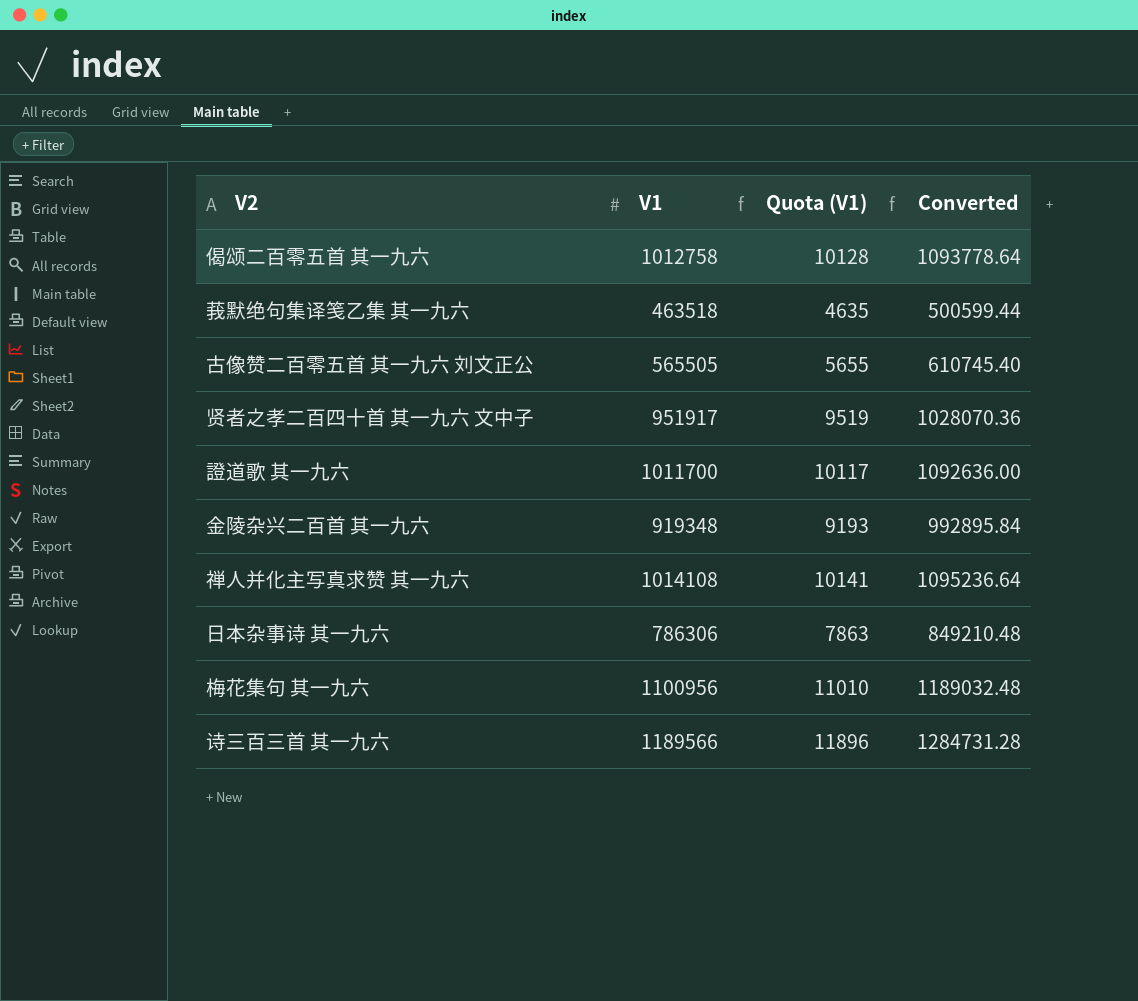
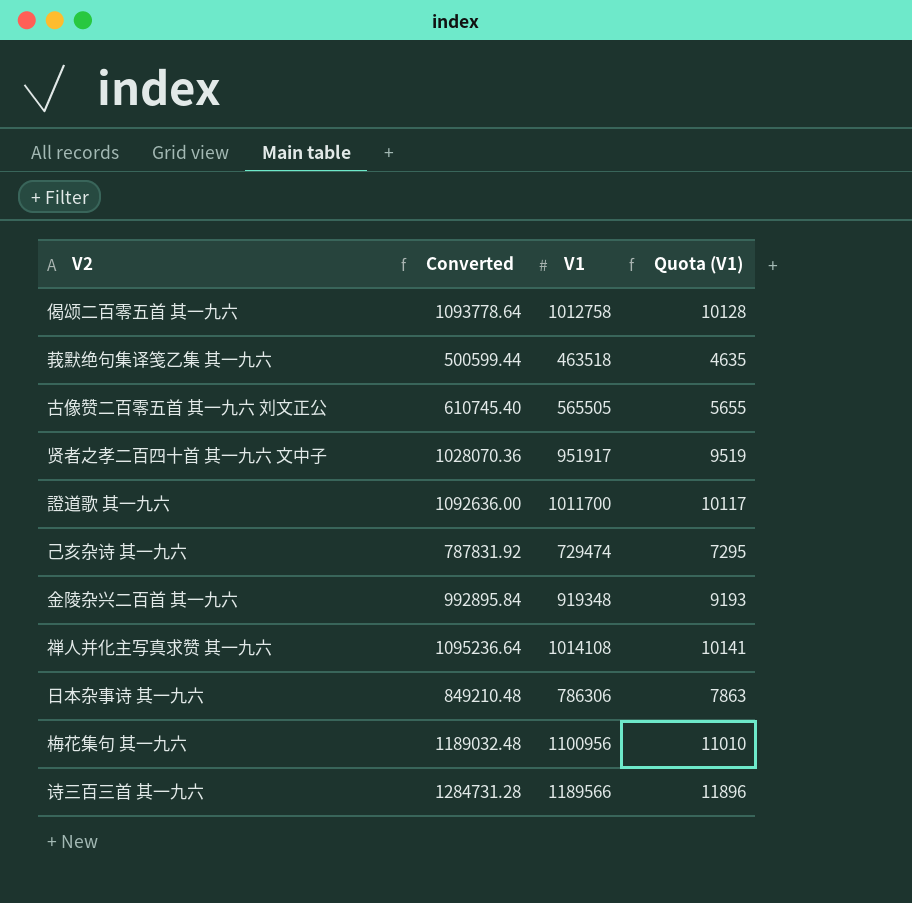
column Converted | position: 4 -> 2
row 己亥杂诗 其一九六: none -> 787831.92 | 729474 | 7295

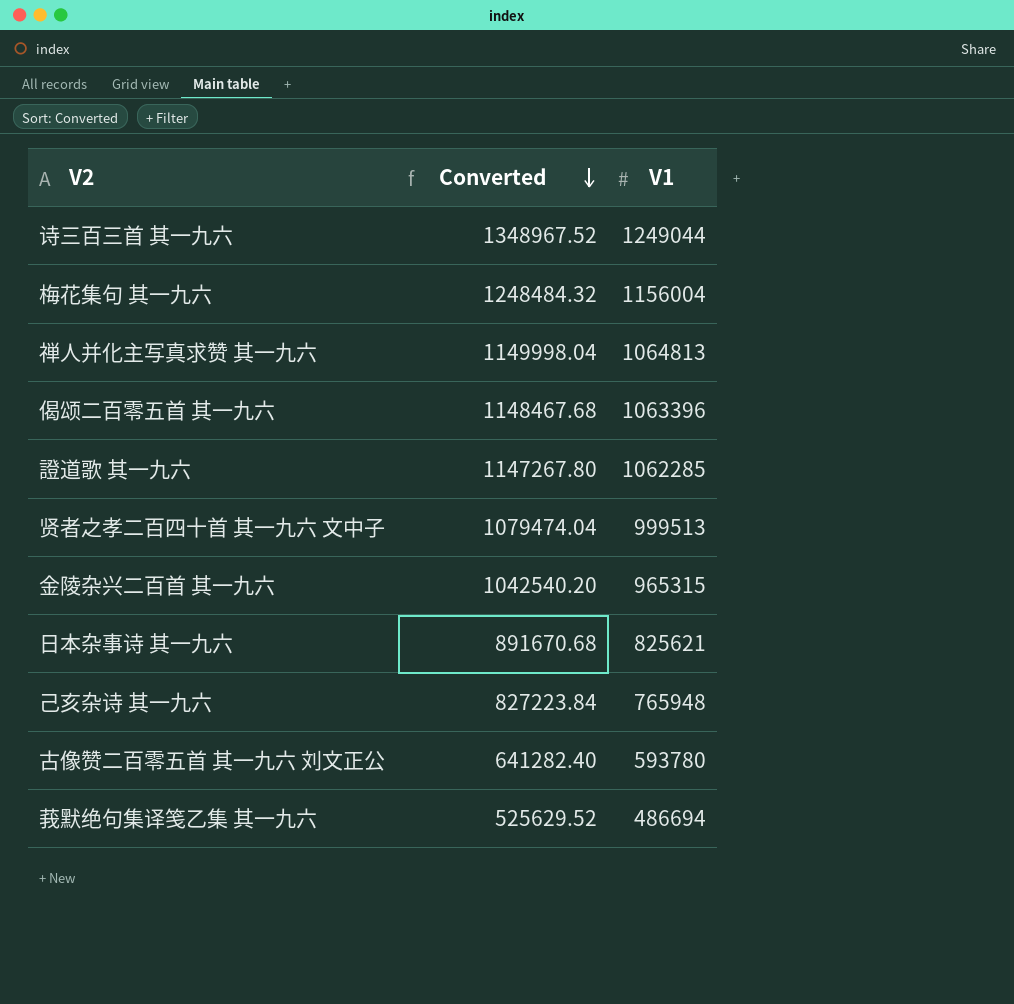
row order: none -> Converted descending
column Quota (V1) | formula: [V1] * 0.01 -> none
诗三百三首 其一九六 | Converted: 1284731.28 -> 1348967.52
诗三百三首 其一九六 | V1: 1189566 -> 1249044
梅花集句 其一九六 | Converted: 1189032.48 -> 1248484.32
梅花集句 其一九六 | V1: 1100956 -> 1156004
禅人并化主写真求赞 其一九六 | Converted: 1095236.64 -> 1149998.04
禅人并化主写真求赞 其一九六 | V1: 1014108 -> 1064813
偈颂二百零五首 其一九六 | Converted: 1093778.64 -> 1148467.68
偈颂二百零五首 其一九六 | V1: 1012758 -> 1063396
證道歌 其一九六 | Converted: 1092636.00 -> 1147267.80
證道歌 其一九六 | V1: 1011700 -> 1062285
贤者之孝二百四十首 其一九六 文中子 | Converted: 1028070.36 -> 1079474.04
贤者之孝二百四十首 其一九六 文中子 | V1: 951917 -> 999513
金陵杂兴二百首 其一九六 | Converted: 992895.84 -> 1042540.20
金陵杂兴二百首 其一九六 | V1: 919348 -> 965315
日本杂事诗 其一九六 | Converted: 849210.48 -> 891670.68
日本杂事诗 其一九六 | V1: 786306 -> 825621
己亥杂诗 其一九六 | Converted: 787831.92 -> 827223.84
己亥杂诗 其一九六 | V1: 729474 -> 765948
古像赞二百零五首 其一九六 刘文正公 | Converted: 610745.40 -> 641282.40
古像赞二百零五首 其一九六 刘文正公 | V1: 565505 -> 593780
莪默绝句集译笺乙集 其一九六 | Converted: 500599.44 -> 525629.52
莪默绝句集译笺乙集 其一九六 | V1: 463518 -> 486694

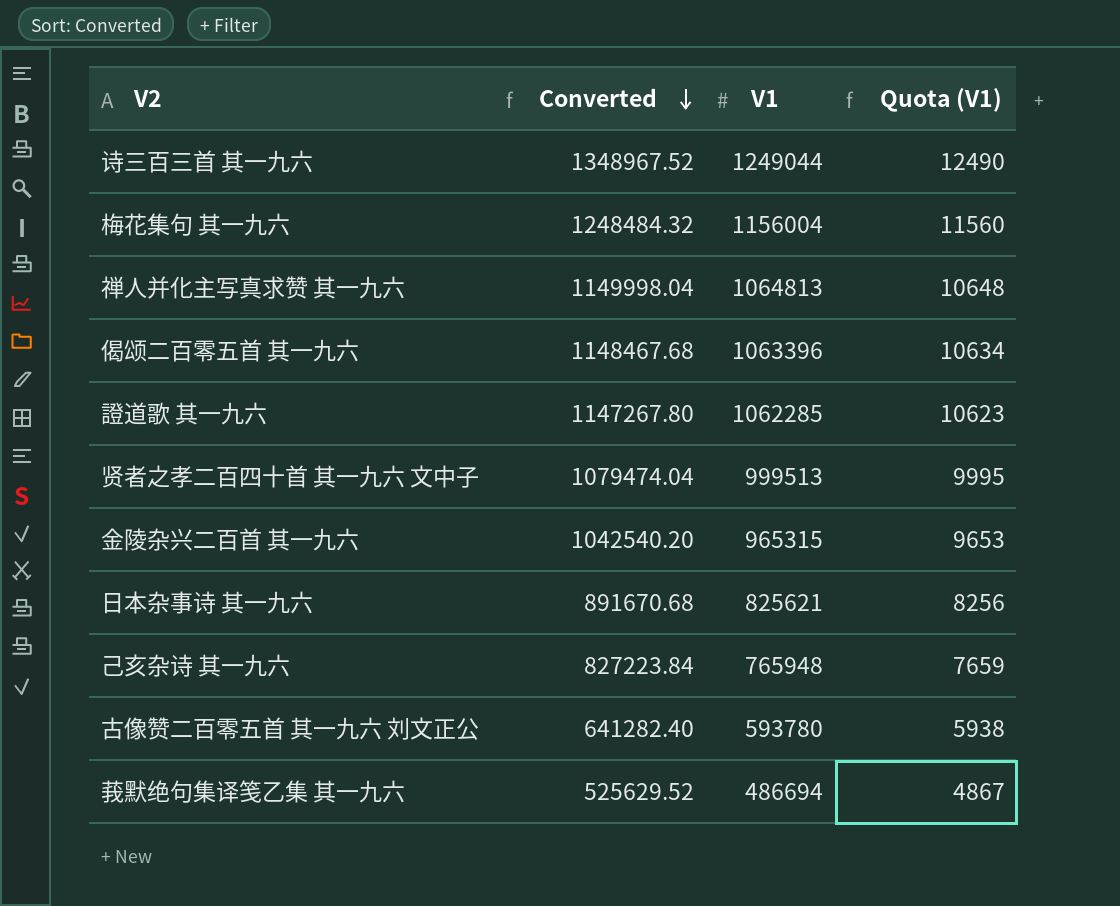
column Quota (V1) | formula: none -> [V1] * 0.01

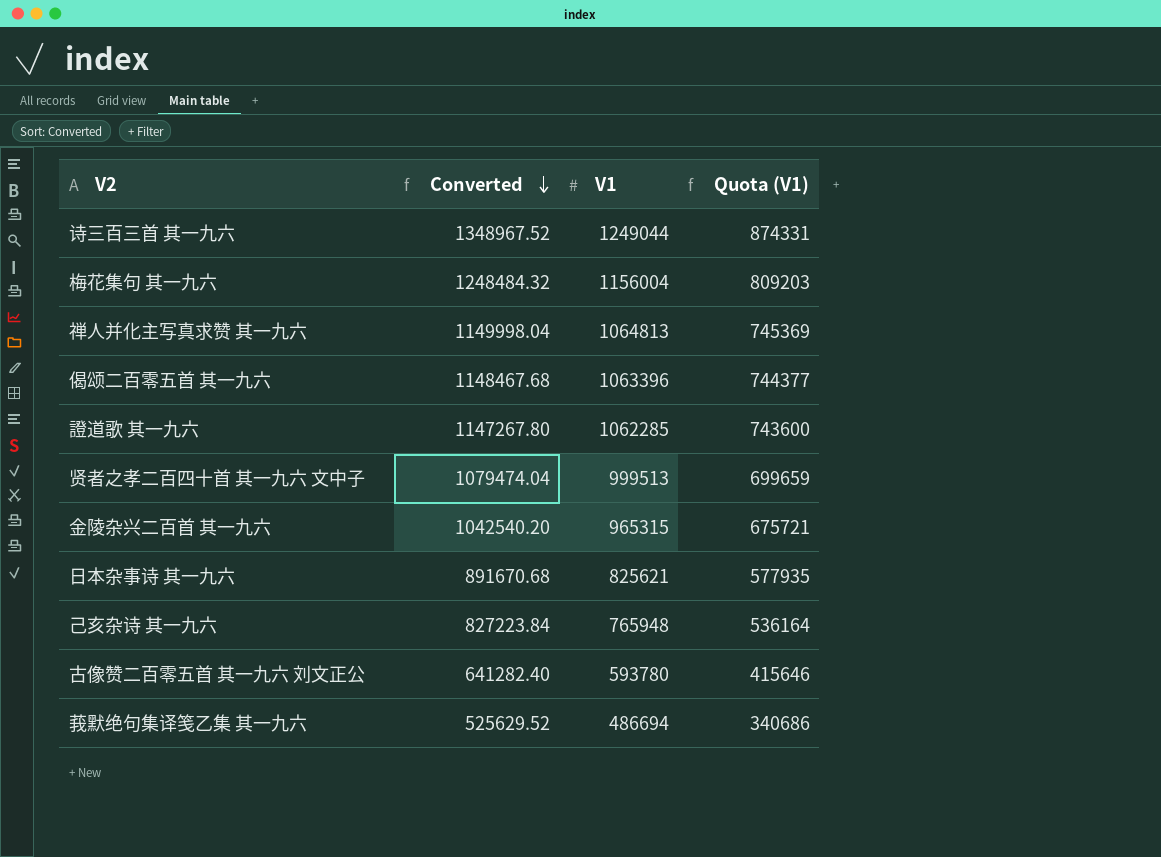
column Quota (V1) | formula: [V1] * 0.01 -> [V1] * 0.7

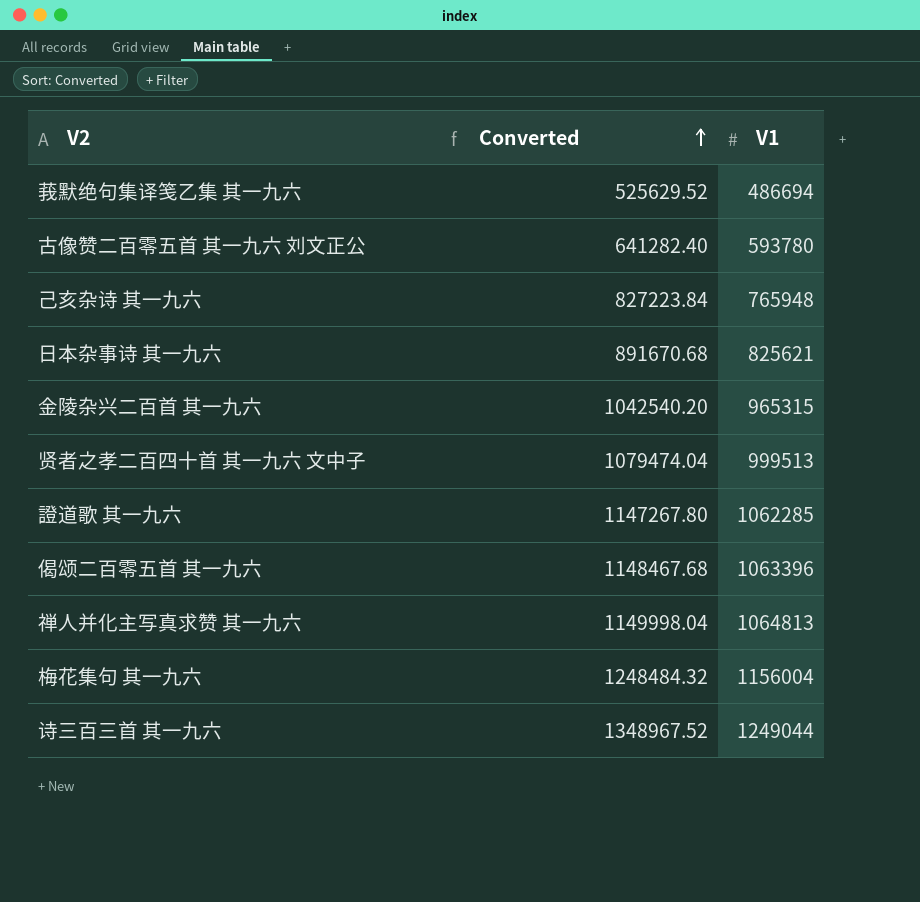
row order: Converted descending -> Converted ascending
column Quota (V1) | formula: [V1] * 0.7 -> none

